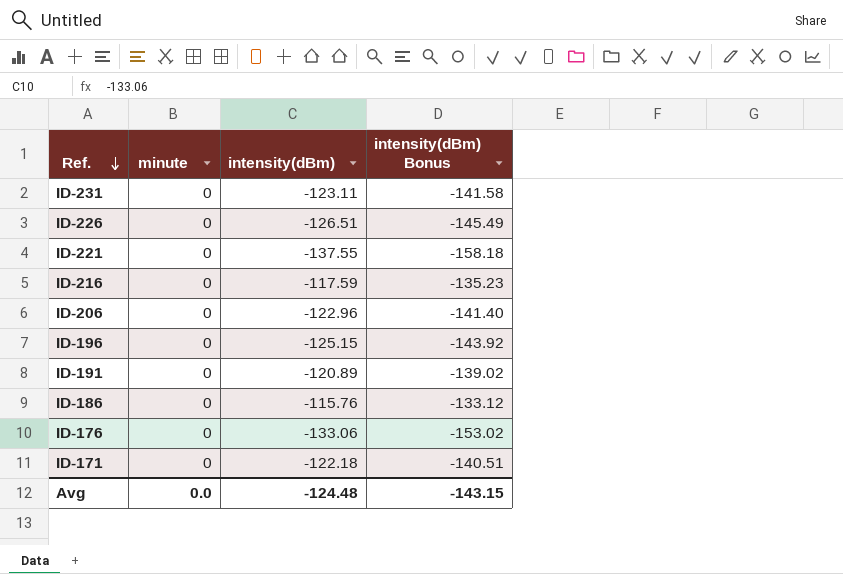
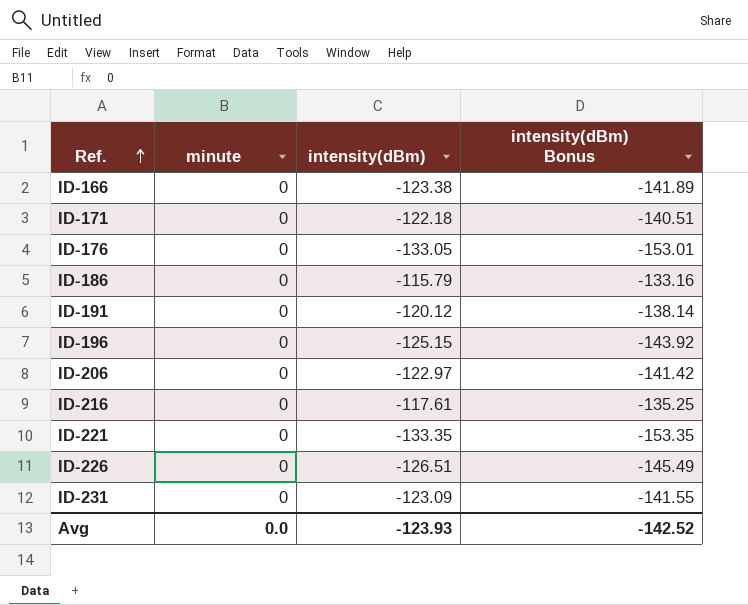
row order: Ref. descending -> Ref. ascending
row ID-166: none -> 0 | -123.38 | -141.89
ID-176 | intensity(dBm): -133.06 -> -133.05
ID-176 | intensity(dBm) Bonus: -153.02 -> -153.01
ID-186 | intensity(dBm): -115.76 -> -115.79
ID-186 | intensity(dBm) Bonus: -133.12 -> -133.16
ID-191 | intensity(dBm): -120.89 -> -120.12
ID-191 | intensity(dBm) Bonus: -139.02 -> -138.14
ID-206 | intensity(dBm): -122.96 -> -122.97
ID-206 | intensity(dBm) Bonus: -141.40 -> -141.42
ID-216 | intensity(dBm): -117.59 -> -117.61
ID-216 | intensity(dBm) Bonus: -135.23 -> -135.25
ID-221 | intensity(dBm): -137.55 -> -133.35
ID-221 | intensity(dBm) Bonus: -158.18 -> -153.35
ID-231 | intensity(dBm): -123.11 -> -123.09
ID-231 | intensity(dBm) Bonus: -141.58 -> -141.55
Avg | intensity(dBm): -124.48 -> -123.93
Avg | intensity(dBm) Bonus: -143.15 -> -142.52

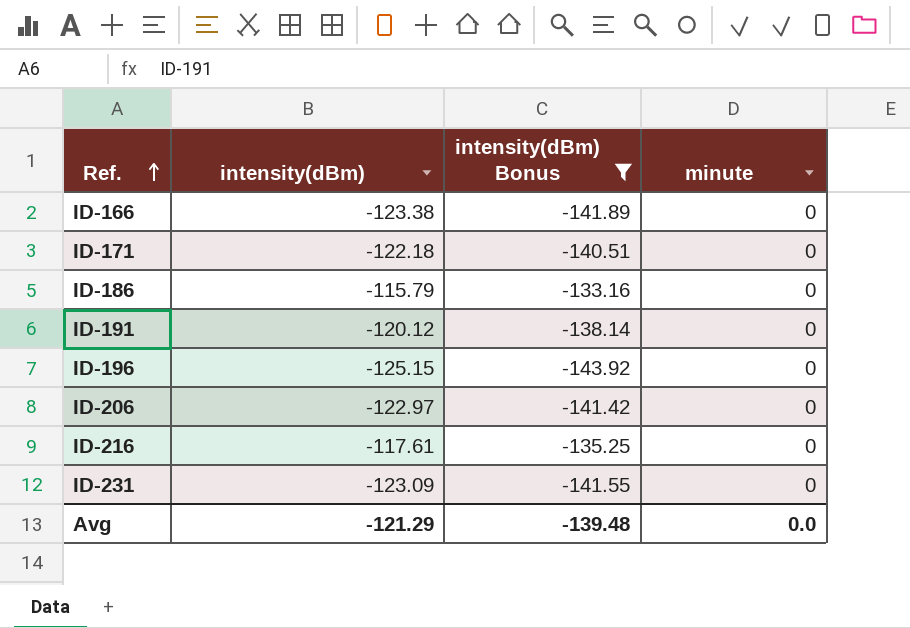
filter: none -> intensity(dBm) Bonus >= -143.92
column minute | position: 2 -> 4
Avg | intensity(dBm): -123.93 -> -121.29
Avg | intensity(dBm) Bonus: -142.52 -> -139.48

